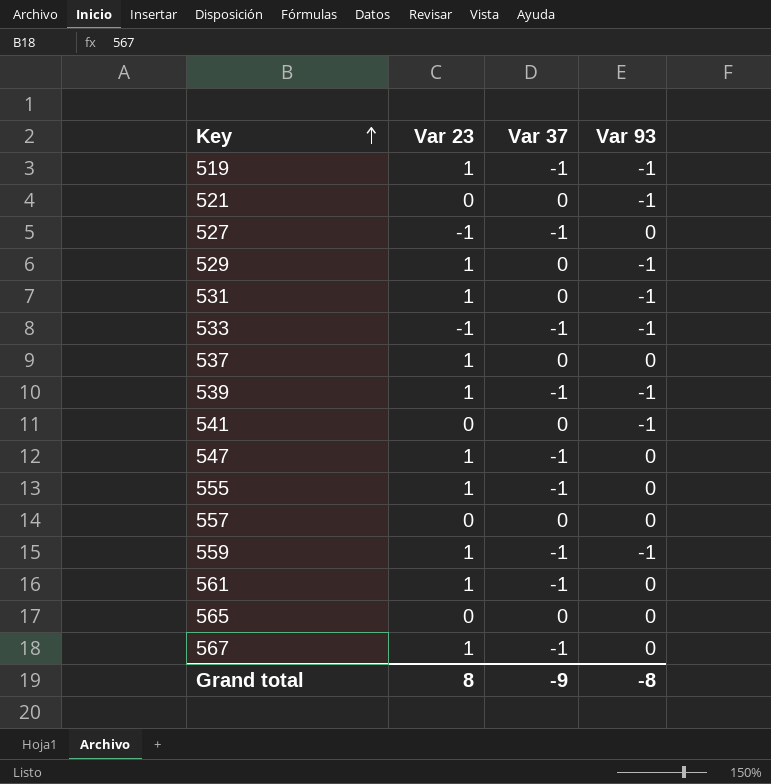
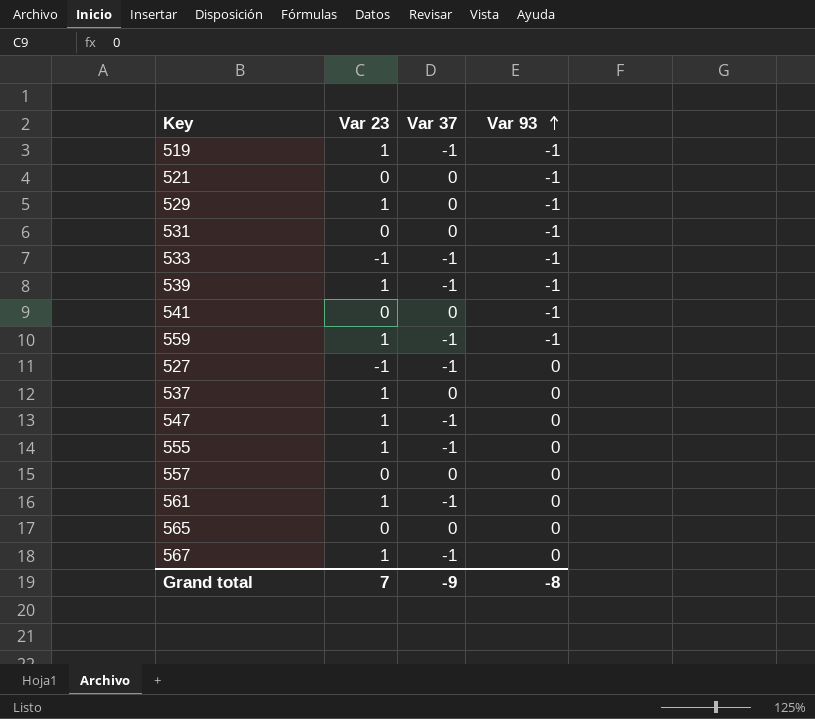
row order: Key ascending -> Var 93 ascending
531 | Var 23: 1 -> 0
Grand total | Var 23: 8 -> 7

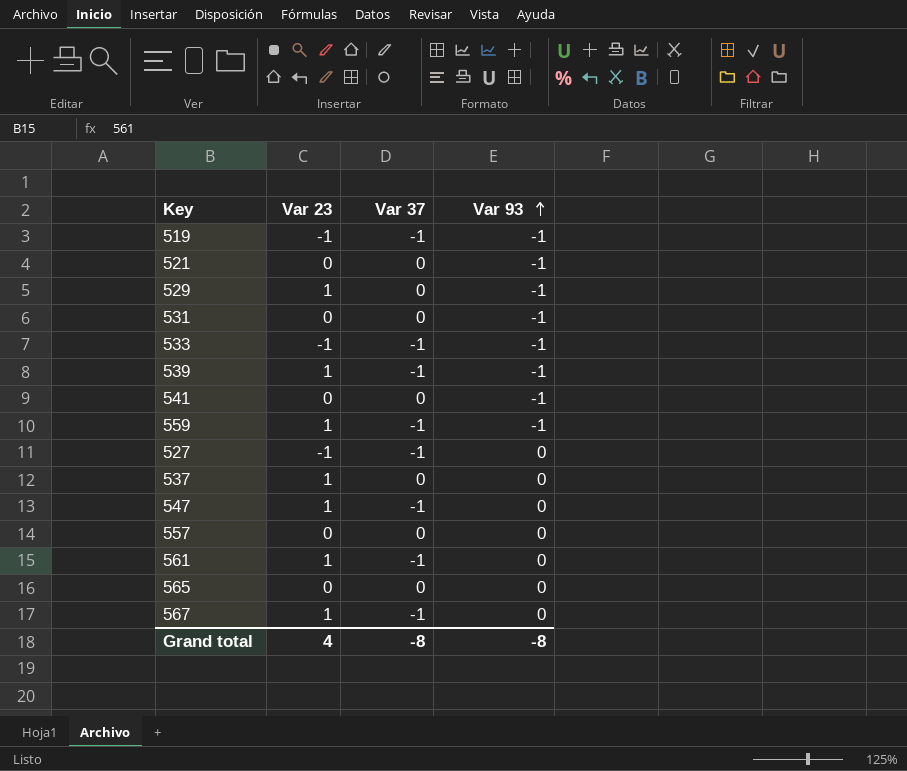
row 555: 1 | -1 | 0 -> none
519 | Var 23: 1 -> -1
Grand total | Var 23: 7 -> 4
Grand total | Var 37: -9 -> -8

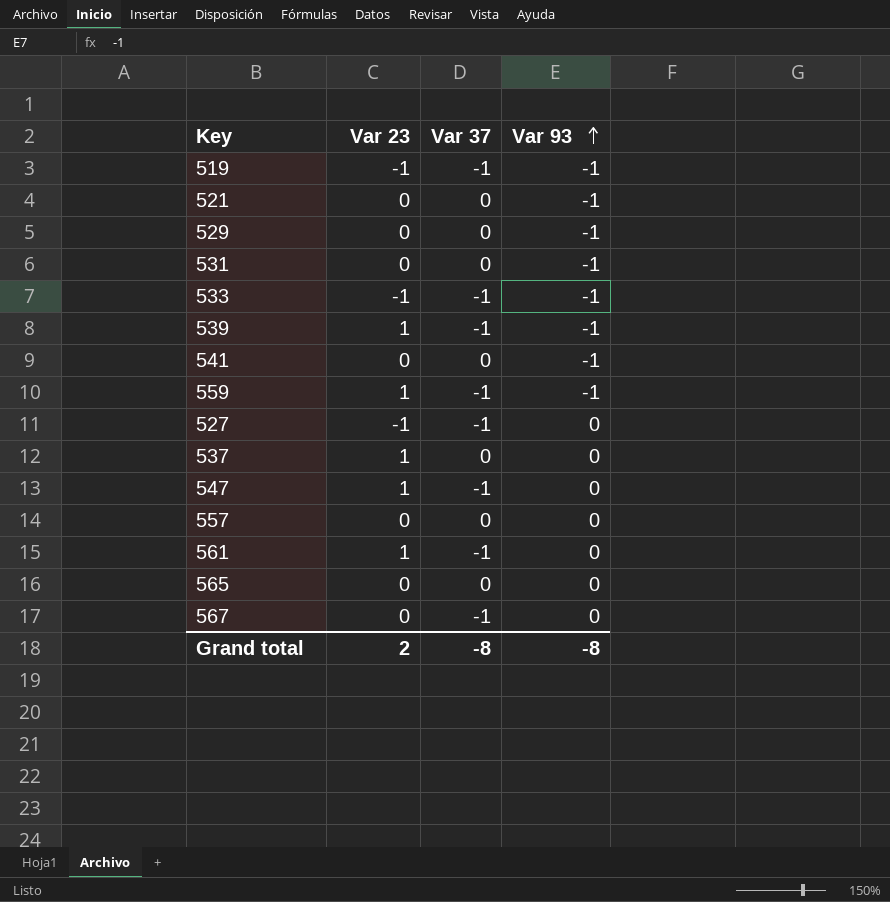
529 | Var 23: 1 -> 0
567 | Var 23: 1 -> 0
Grand total | Var 23: 4 -> 2

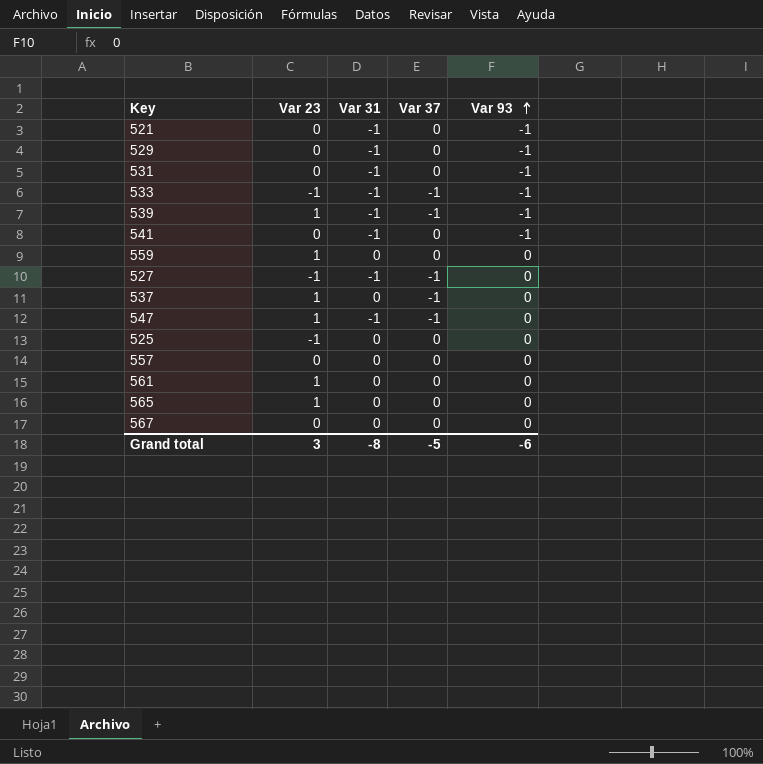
column Var 31 | position: none -> 3
row 519: -1 | -1 | -1 -> none
559 | Var 37: -1 -> 0
559 | Var 93: -1 -> 0
537 | Var 37: 0 -> -1
row 525: none -> -1 | 0 | 0 | 0
561 | Var 37: -1 -> 0
565 | Var 23: 0 -> 1
567 | Var 37: -1 -> 0
Grand total | Var 23: 2 -> 3
Grand total | Var 37: -8 -> -5
Grand total | Var 93: -8 -> -6

